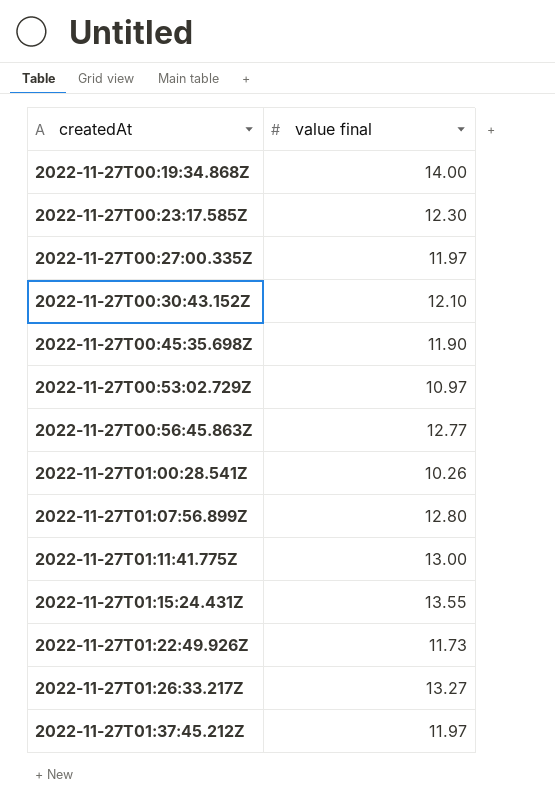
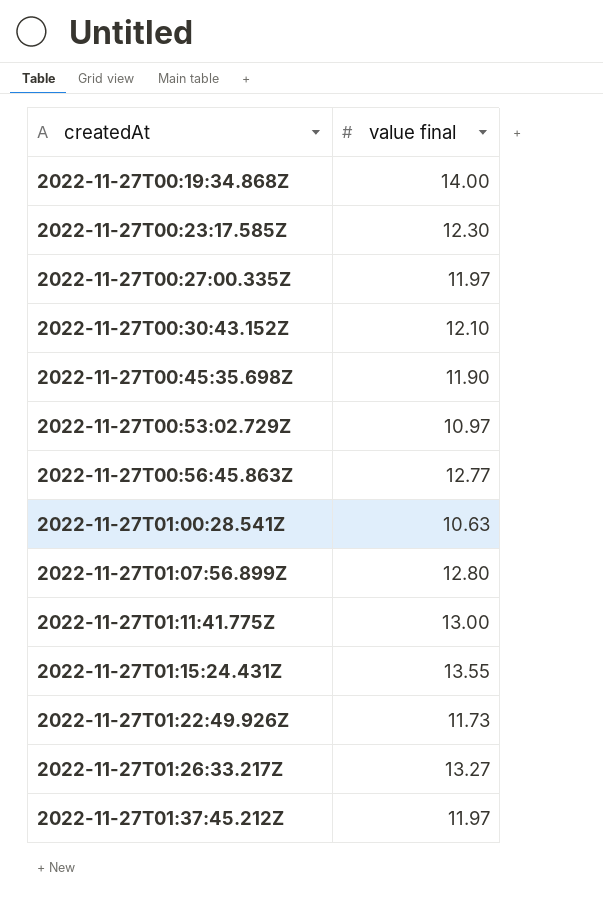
2022-11-27T01:00:28.541Z | value final: 10.26 -> 10.63

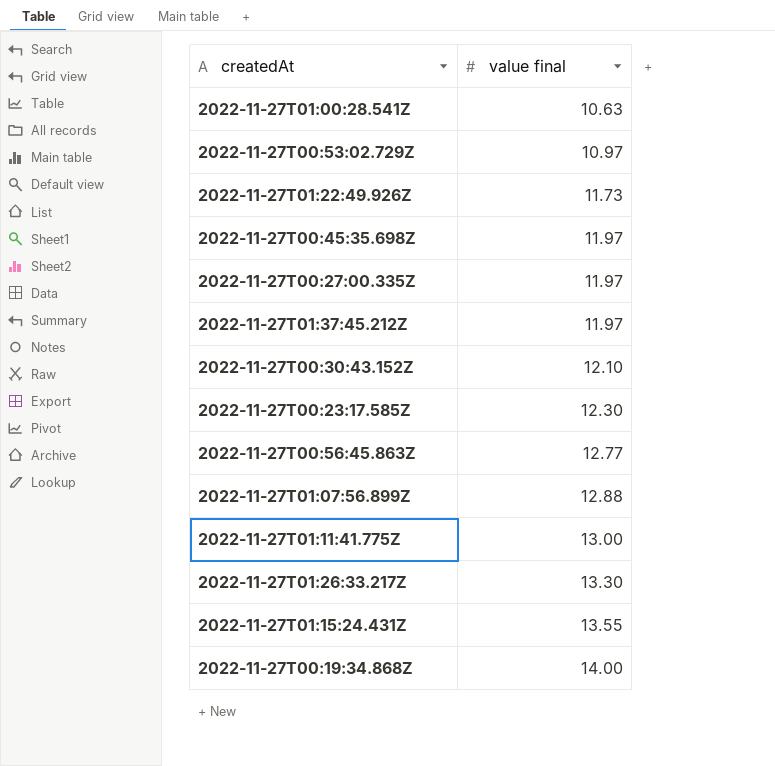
row order: createdAt ascending -> value final ascending
2022-11-27T00:45:35.698Z | value final: 11.90 -> 11.97
2022-11-27T01:07:56.899Z | value final: 12.80 -> 12.88
2022-11-27T01:26:33.217Z | value final: 13.27 -> 13.30

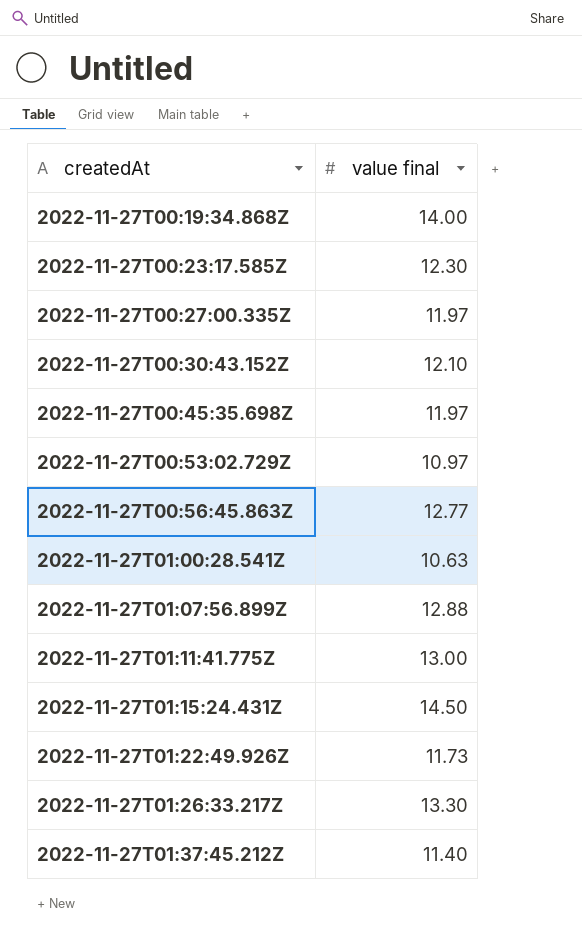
row order: value final ascending -> createdAt ascending
2022-11-27T01:15:24.431Z | value final: 13.55 -> 14.50
2022-11-27T01:37:45.212Z | value final: 11.97 -> 11.40

